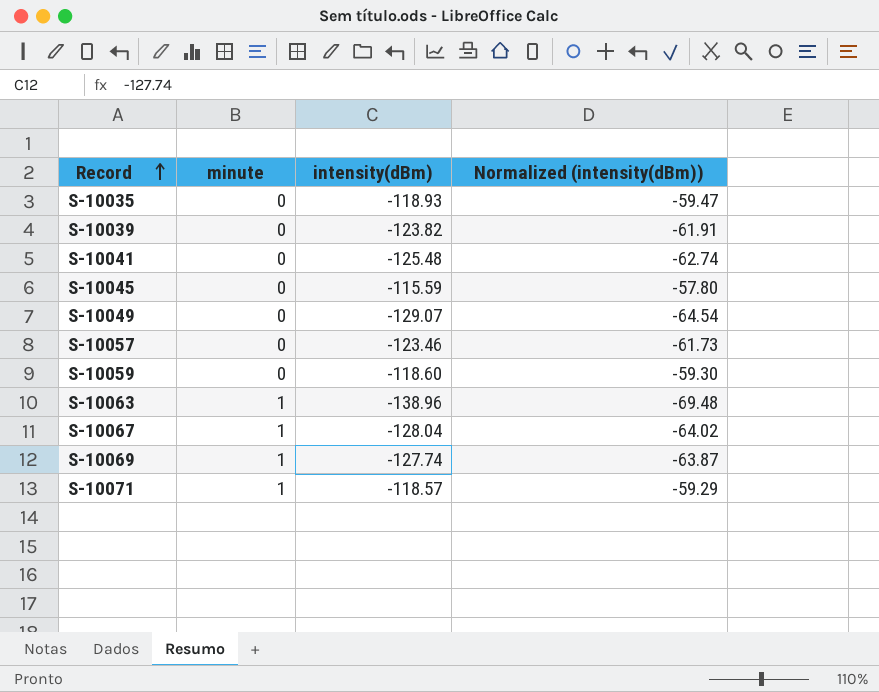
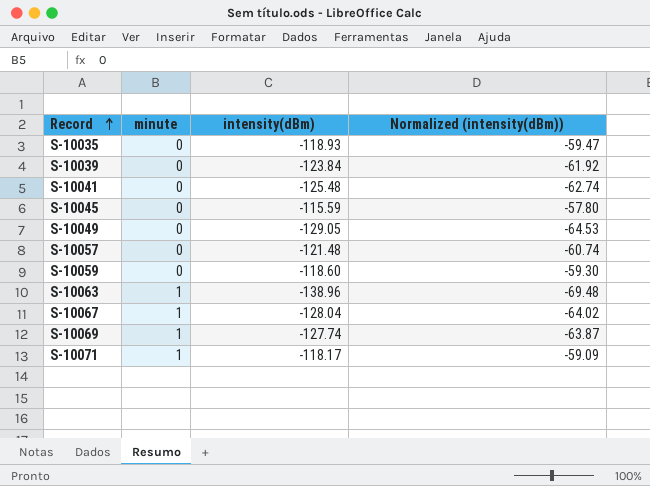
S-10039 | intensity(dBm): -123.82 -> -123.84
S-10039 | Normalized (intensity(dBm)): -61.91 -> -61.92
S-10049 | intensity(dBm): -129.07 -> -129.05
S-10049 | Normalized (intensity(dBm)): -64.54 -> -64.53
S-10057 | intensity(dBm): -123.46 -> -121.48
S-10057 | Normalized (intensity(dBm)): -61.73 -> -60.74
S-10071 | intensity(dBm): -118.57 -> -118.17
S-10071 | Normalized (intensity(dBm)): -59.29 -> -59.09

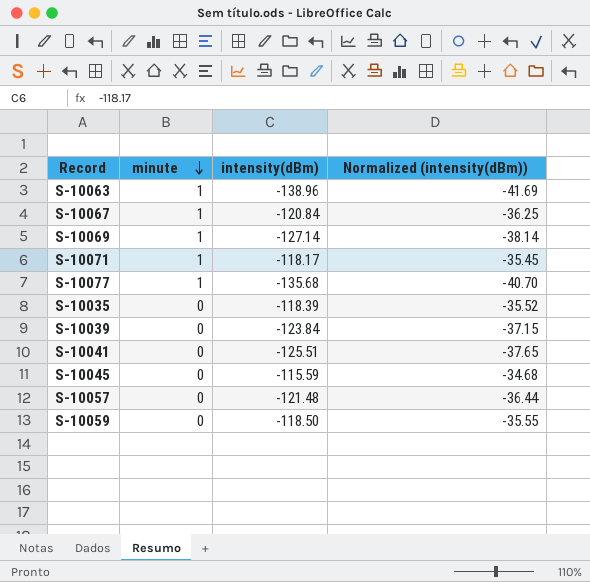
row order: Record ascending -> minute descending
column Normalized (intensity(dBm)) | formula: [intensity(dBm)] * 0.5 -> [intensity(dBm)] * 0.3
row S-10049: 0 | -129.05 | -64.53 -> none
S-10067 | intensity(dBm): -128.04 -> -120.84
S-10069 | intensity(dBm): -127.74 -> -127.14
row S-10077: none -> 1 | -135.68 | -40.70
S-10035 | intensity(dBm): -118.93 -> -118.39
S-10041 | intensity(dBm): -125.48 -> -125.51
S-10059 | intensity(dBm): -118.60 -> -118.50

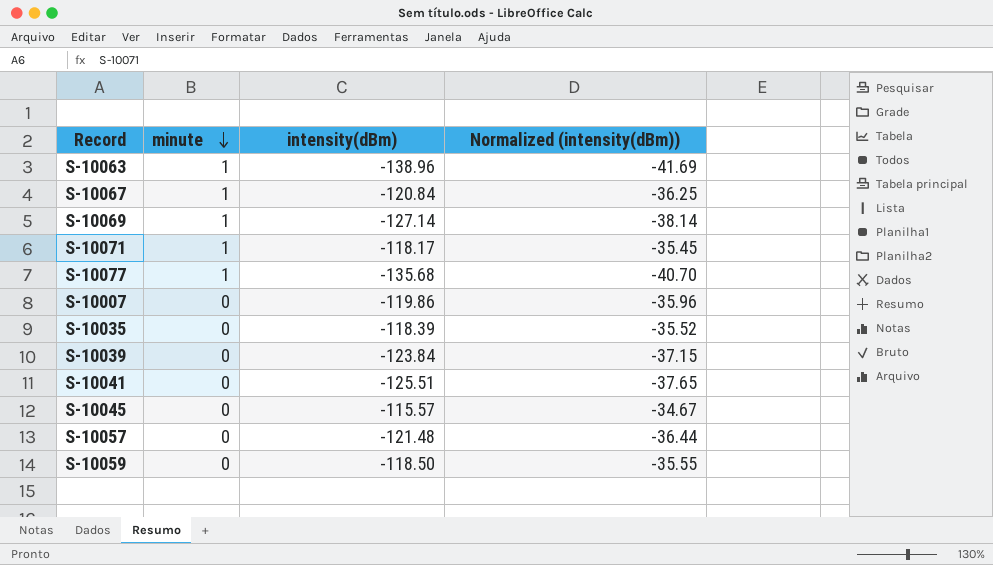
row S-10007: none -> 0 | -119.86 | -35.96
S-10045 | intensity(dBm): -115.59 -> -115.57
S-10045 | Normalized (intensity(dBm)): -34.68 -> -34.67

